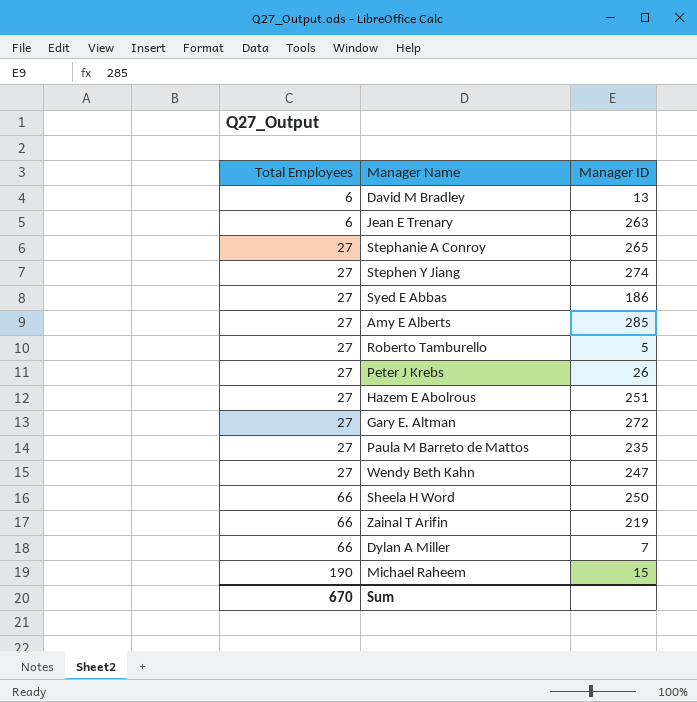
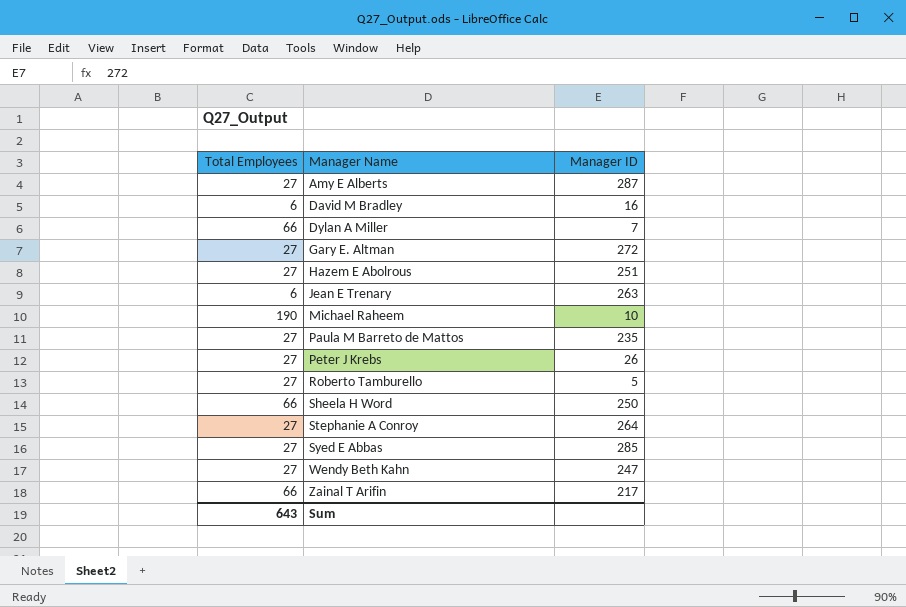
row order: Total Employees ascending -> Manager Name ascending
row Stephen Y Jiang: 27 | 274 -> none
Amy E Alberts | Manager ID: 285 -> 287
David M Bradley | Manager ID: 13 -> 16
Michael Raheem | Manager ID: 15 -> 10
Stephanie A Conroy | Manager ID: 265 -> 264
Syed E Abbas | Manager ID: 186 -> 285
Zainal T Arifin | Manager ID: 219 -> 217
Sum | Total Employees: 670 -> 643

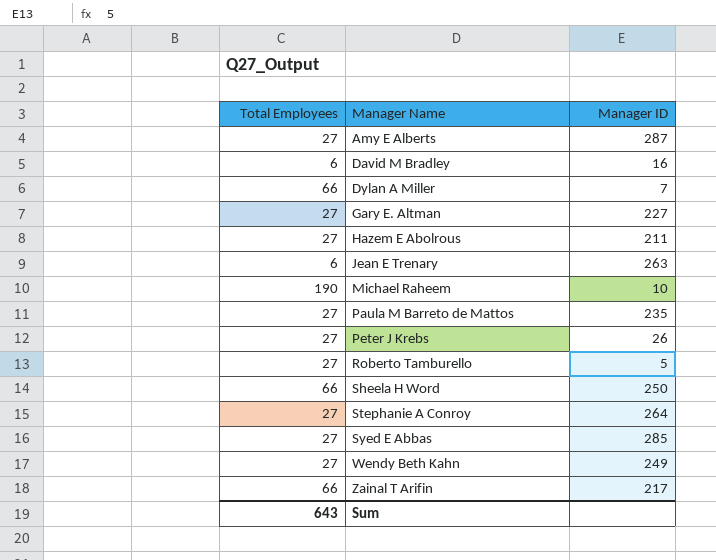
Gary E. Altman | Manager ID: 272 -> 227
Hazem E Abolrous | Manager ID: 251 -> 211
Wendy Beth Kahn | Manager ID: 247 -> 249

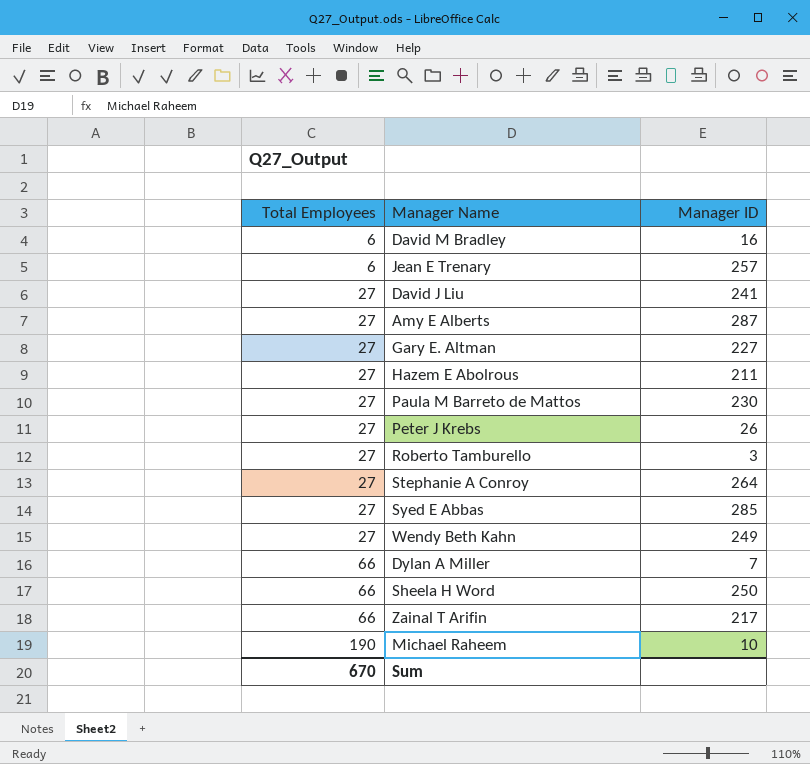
row order: Manager Name ascending -> Total Employees ascending
Jean E Trenary | Manager ID: 263 -> 257
row David J Liu: none -> 27 | 241
Paula M Barreto de Mattos | Manager ID: 235 -> 230
Roberto Tamburello | Manager ID: 5 -> 3
Sum | Total Employees: 643 -> 670

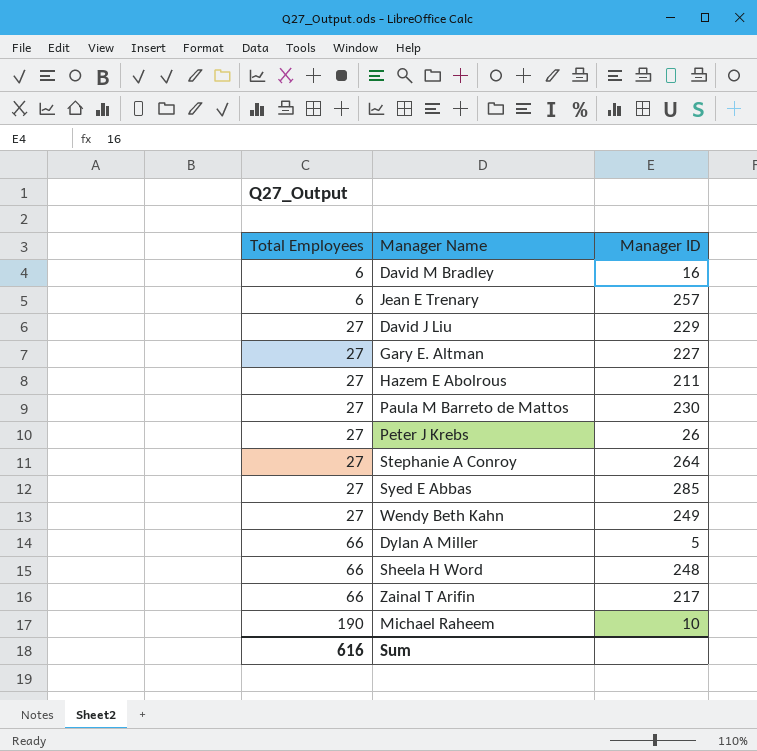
row Amy E Alberts: 27 | 287 -> none
row Roberto Tamburello: 27 | 3 -> none
David J Liu | Manager ID: 241 -> 229
Dylan A Miller | Manager ID: 7 -> 5
Sheela H Word | Manager ID: 250 -> 248
Sum | Total Employees: 670 -> 616

